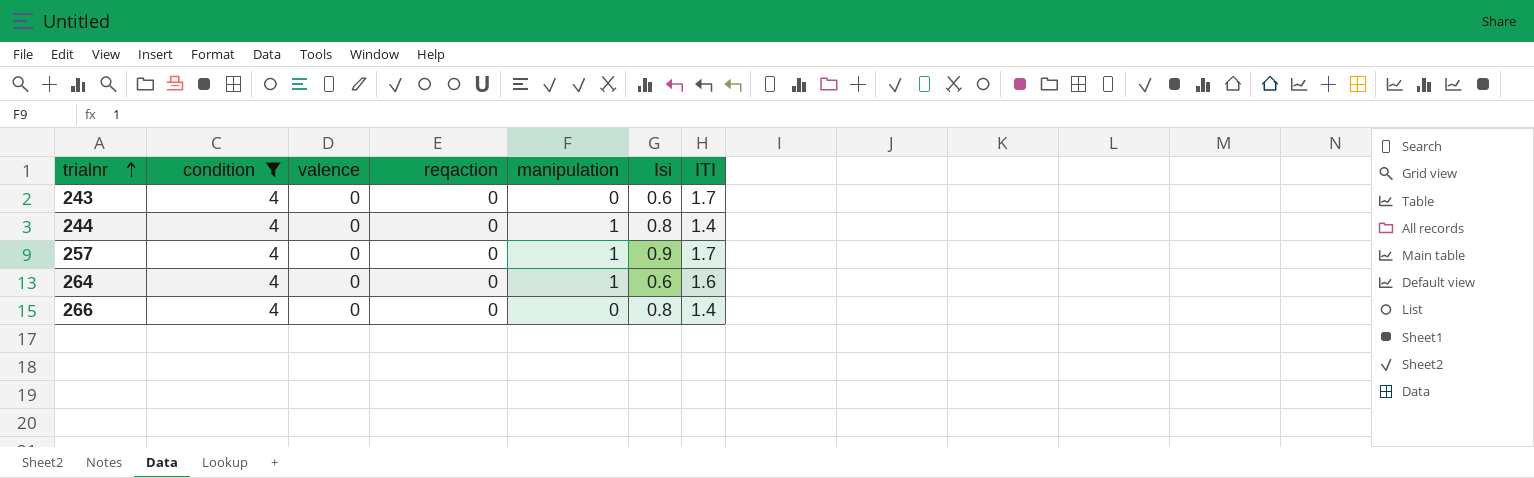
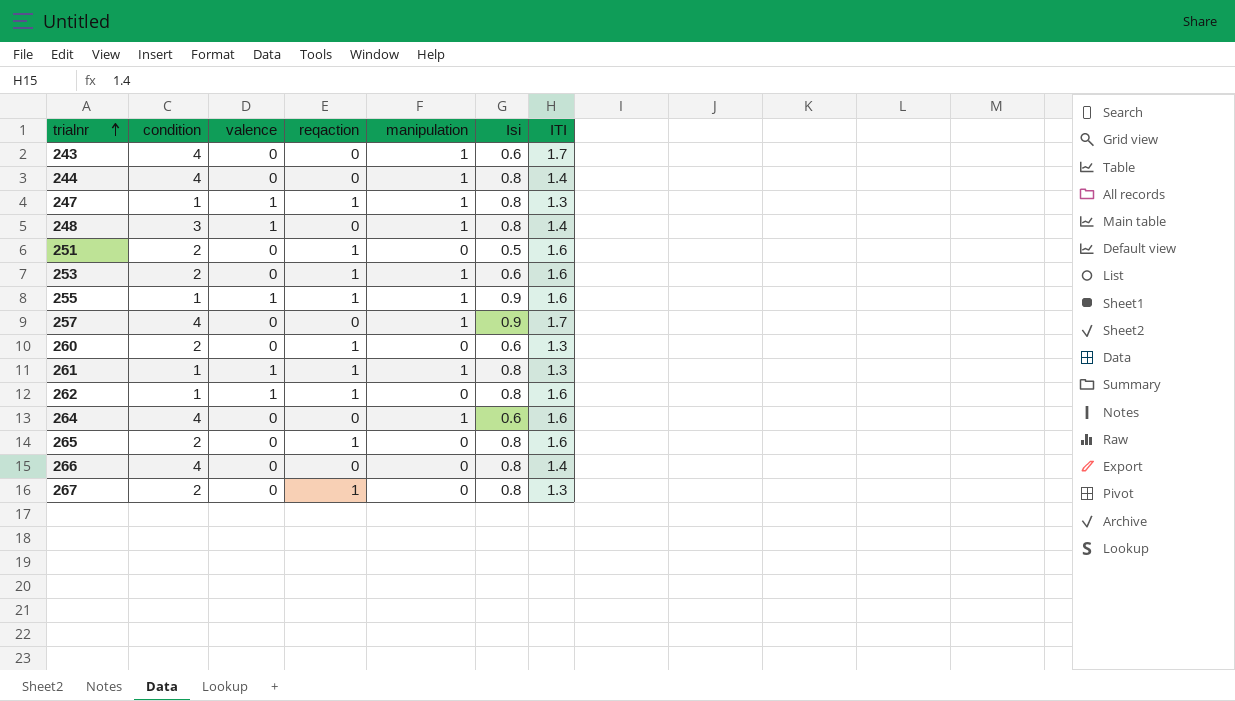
filter: condition = 4 -> none
243 | manipulation: 0 -> 1

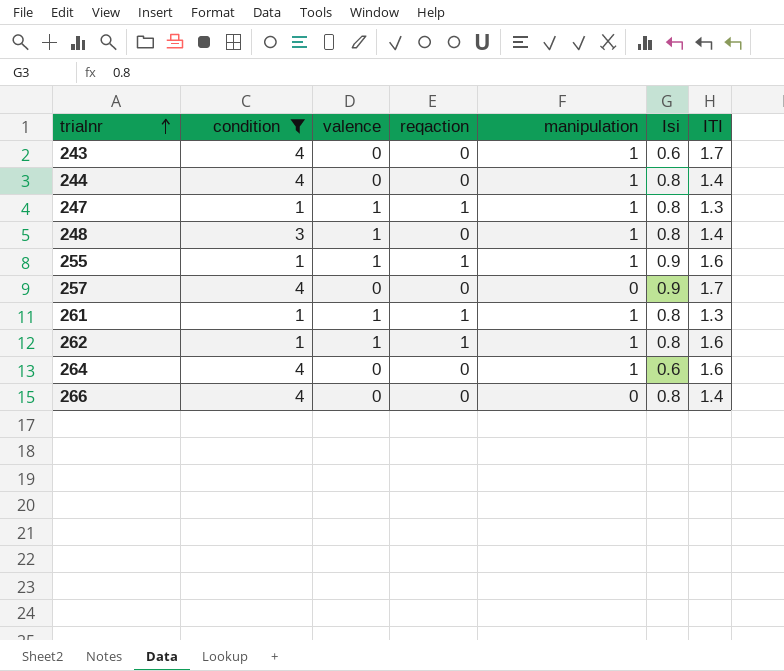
filter: none -> condition != 2
257 | manipulation: 1 -> 0
262 | manipulation: 0 -> 1

